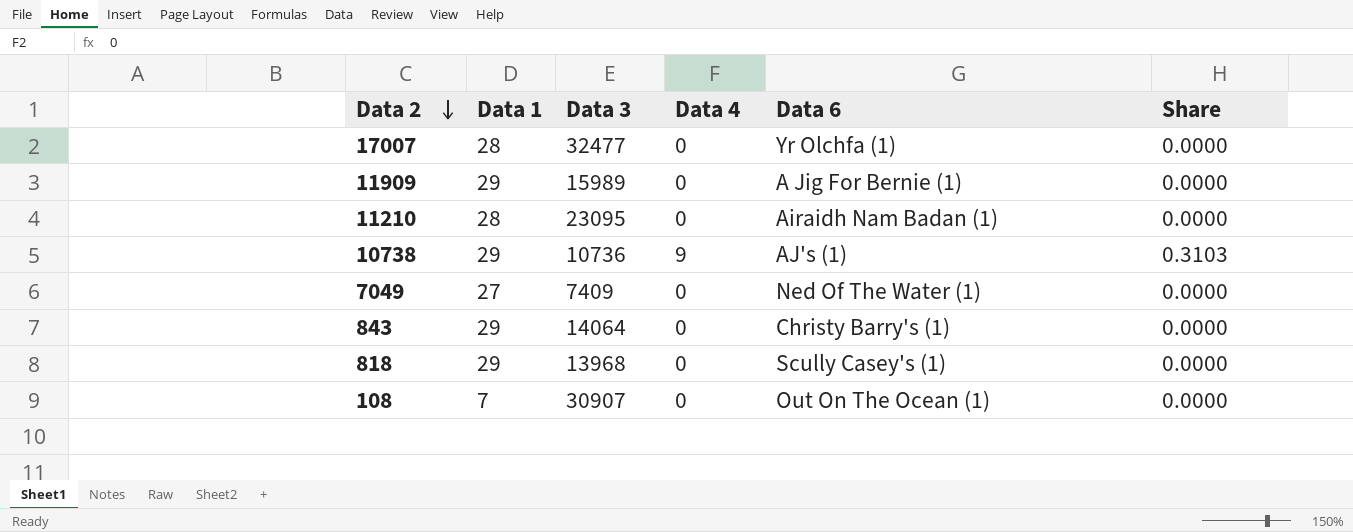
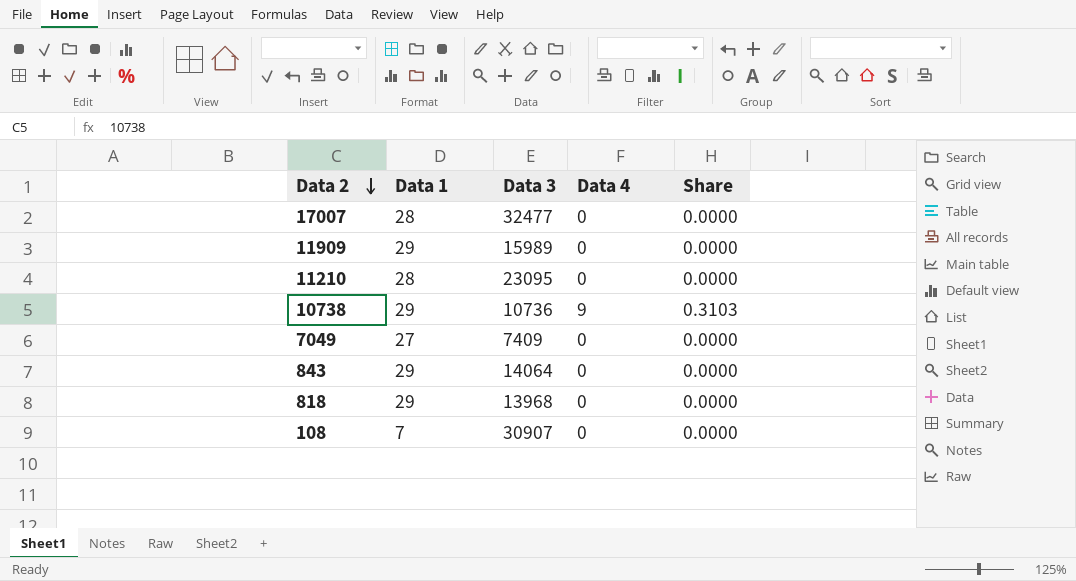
column Data 6 | position: 5 -> none

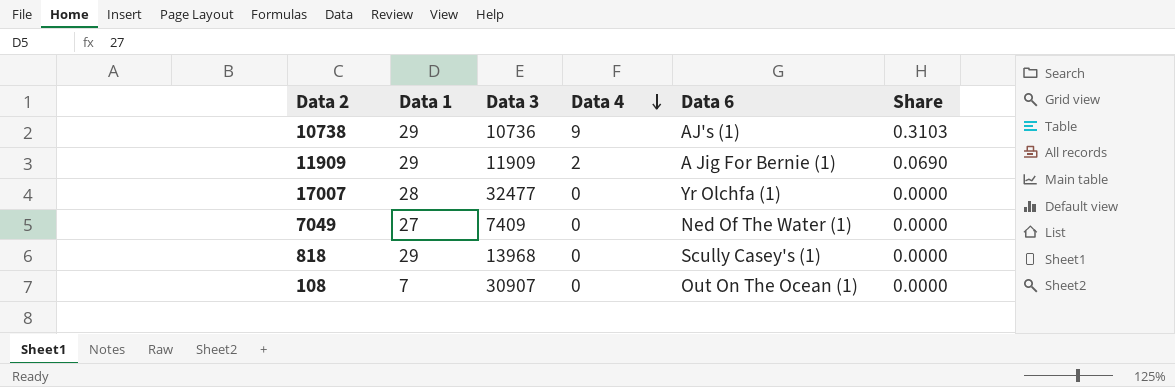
row order: Data 2 descending -> Data 4 descending
column Data 6 | position: none -> 5
row 11210: 28 | 23095 | 0 | 0.0000 -> none
row 843: 29 | 14064 | 0 | 0.0000 -> none
11909 | Data 3: 15989 -> 11909
11909 | Data 4: 0 -> 2
11909 | Share: 0.0000 -> 0.0690

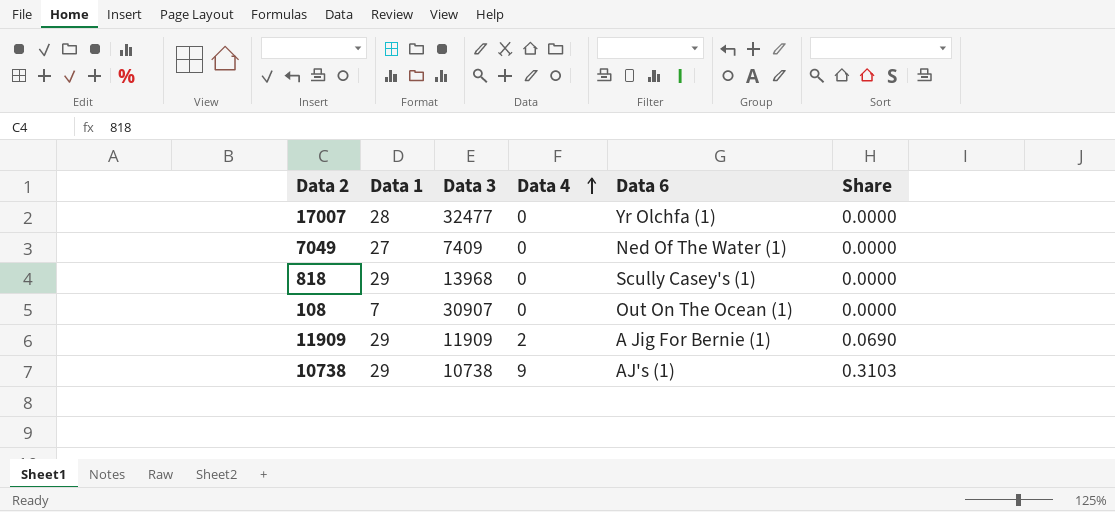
row order: Data 4 descending -> Data 4 ascending
10738 | Data 3: 10736 -> 10738

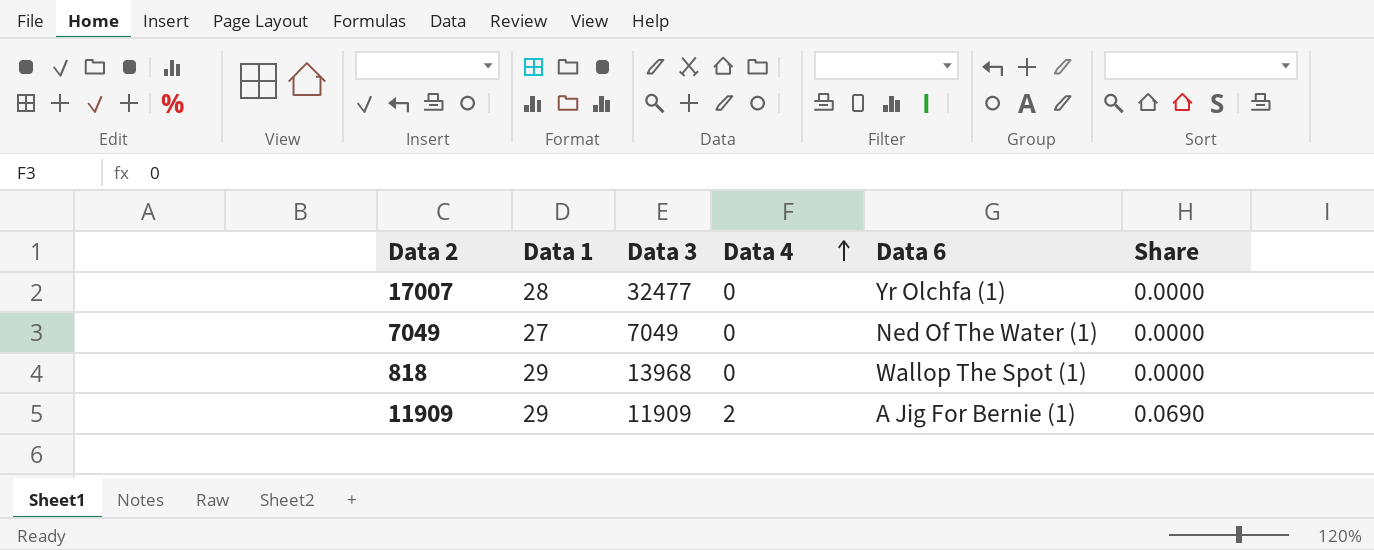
row 108: 7 | 30907 | 0 | Out On The Ocean (1) | 0.0000 -> none
row 10738: 29 | 10738 | 9 | AJ's (1) | 0.3103 -> none
7049 | Data 3: 7409 -> 7049
818 | Data 6: Scully Casey's (1) -> Wallop The Spot (1)

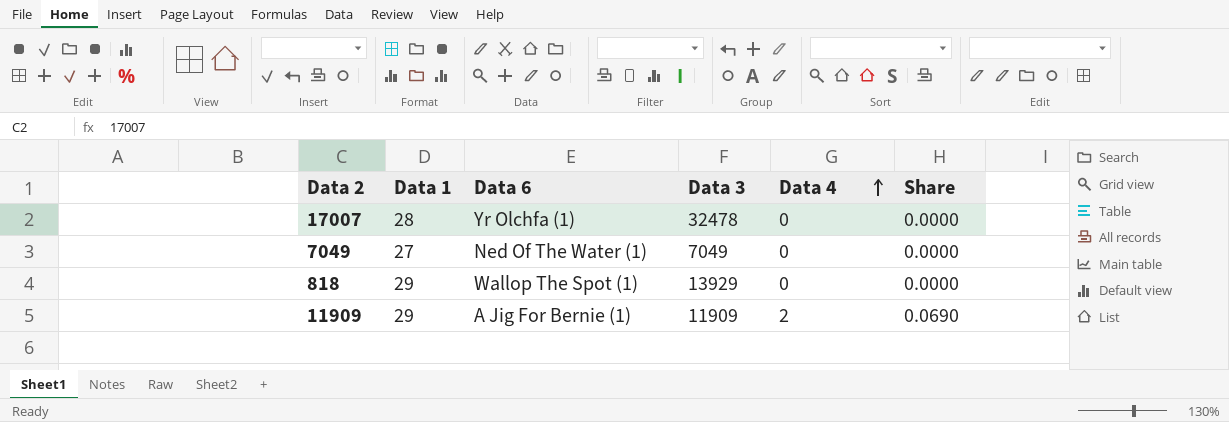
column Data 6 | position: 5 -> 3
17007 | Data 3: 32477 -> 32478
818 | Data 3: 13968 -> 13929

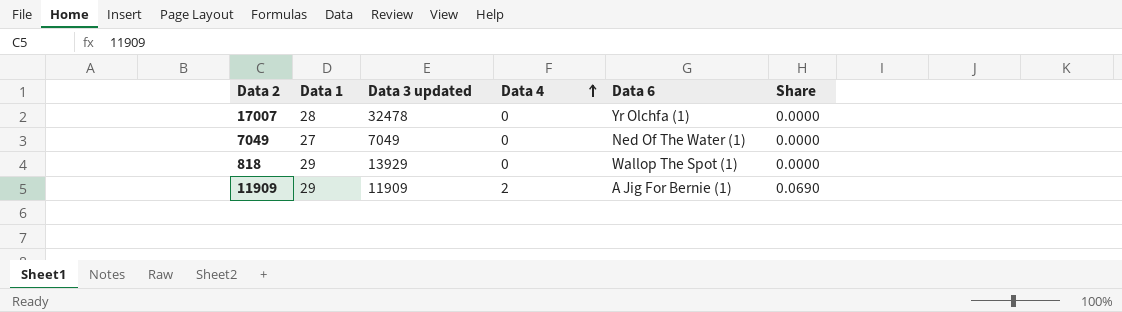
column name: Data 3 -> Data 3 updated
column Data 6 | position: 3 -> 5

